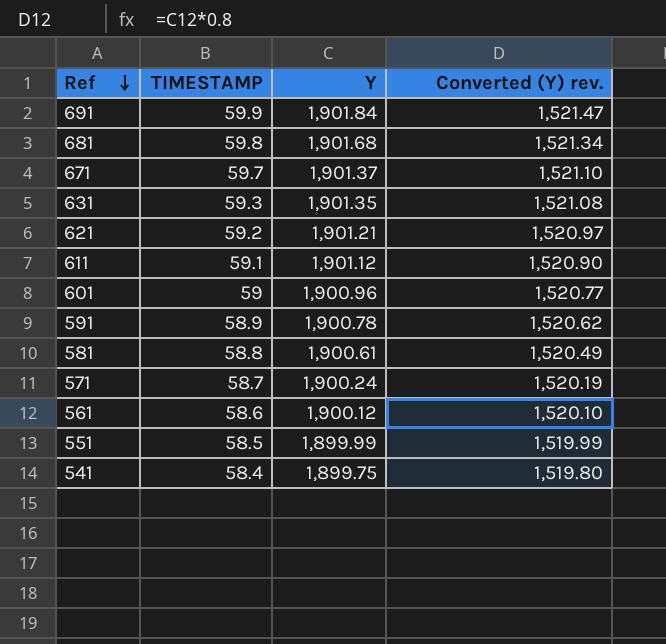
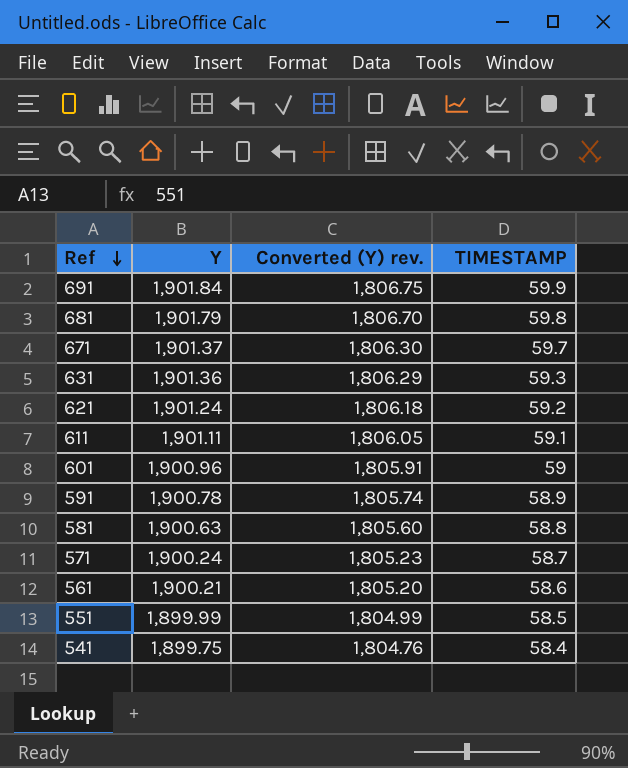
column Converted (Y) rev. | formula: [Y] * 0.8 -> [Y] * 0.95
column TIMESTAMP | position: 2 -> 4
681 | Y: 1,901.68 -> 1,901.79
631 | Y: 1,901.35 -> 1,901.36
621 | Y: 1,901.21 -> 1,901.24
611 | Y: 1,901.12 -> 1,901.11
581 | Y: 1,900.61 -> 1,900.63
561 | Y: 1,900.12 -> 1,900.21

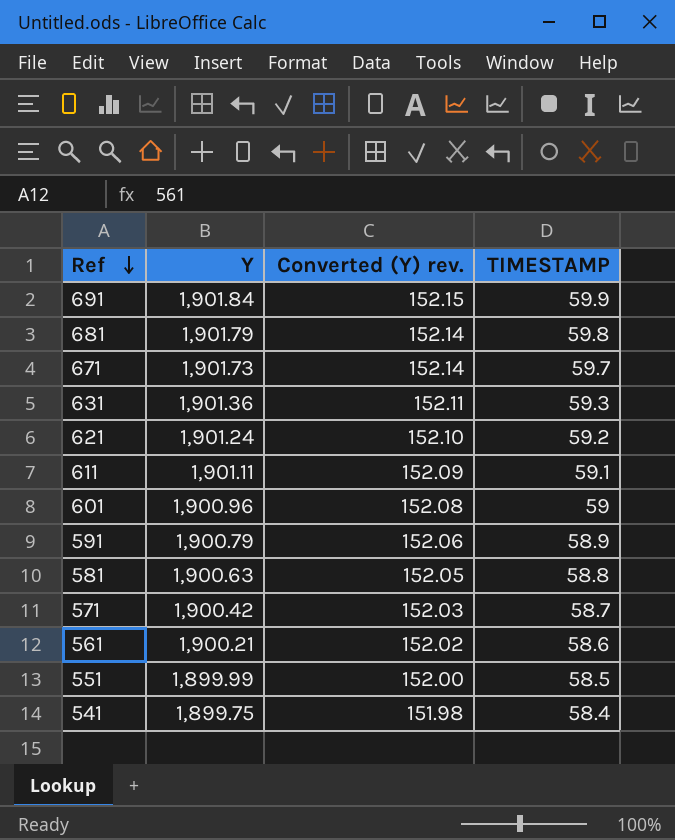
column Converted (Y) rev. | formula: [Y] * 0.95 -> [Y] * 0.08
671 | Y: 1,901.37 -> 1,901.73
591 | Y: 1,900.78 -> 1,900.79
571 | Y: 1,900.24 -> 1,900.42

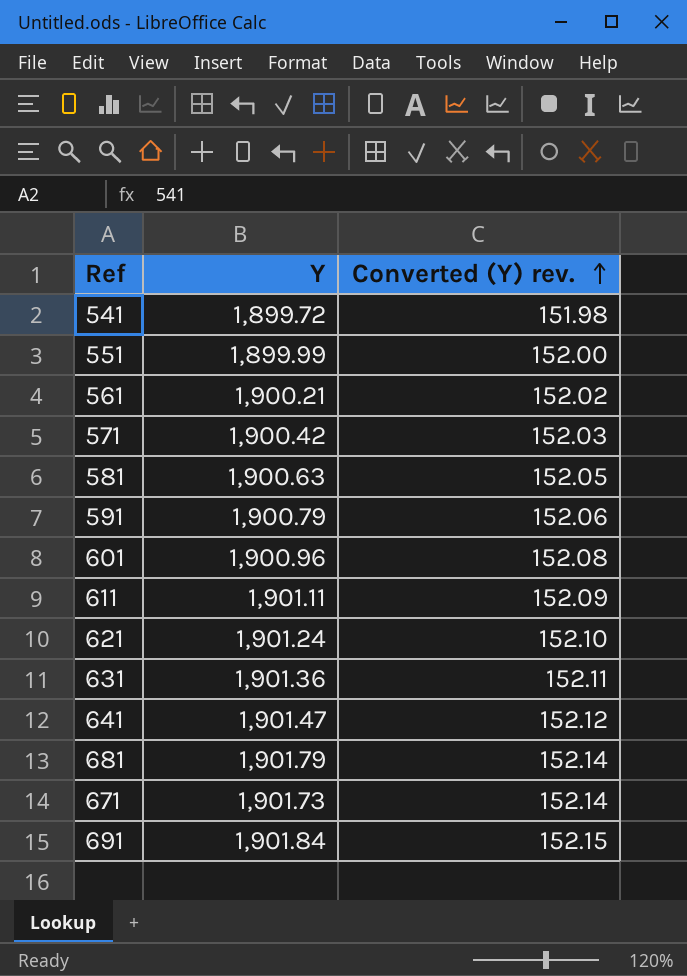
row order: Ref descending -> Converted (Y) rev. ascending
column TIMESTAMP | position: 4 -> none
541 | Y: 1,899.75 -> 1,899.72
row 641: none -> 1,901.47 | 152.12

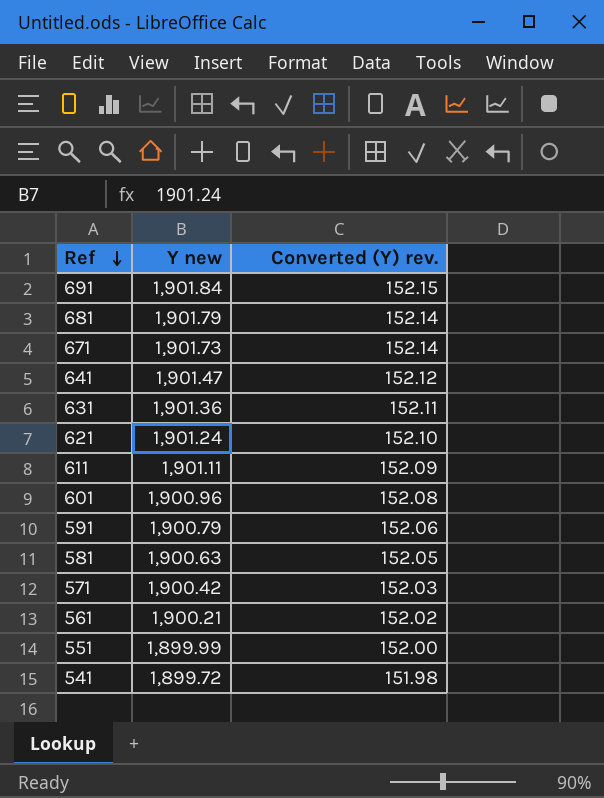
row order: Converted (Y) rev. ascending -> Ref descending
column name: Y -> Y new

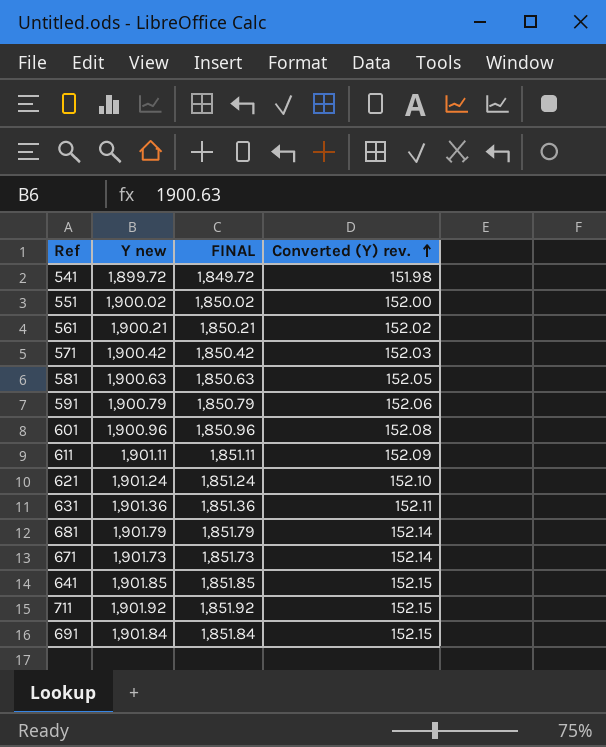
row order: Ref descending -> Converted (Y) rev. ascending
column FINAL | formula: none -> [Y new] - 50
551 | Y new: 1,899.99 -> 1,900.02
641 | Y new: 1,901.47 -> 1,901.85
641 | Converted (Y) rev.: 152.12 -> 152.15
row 711: none -> 1,901.92 | 1,851.92 | 152.15

